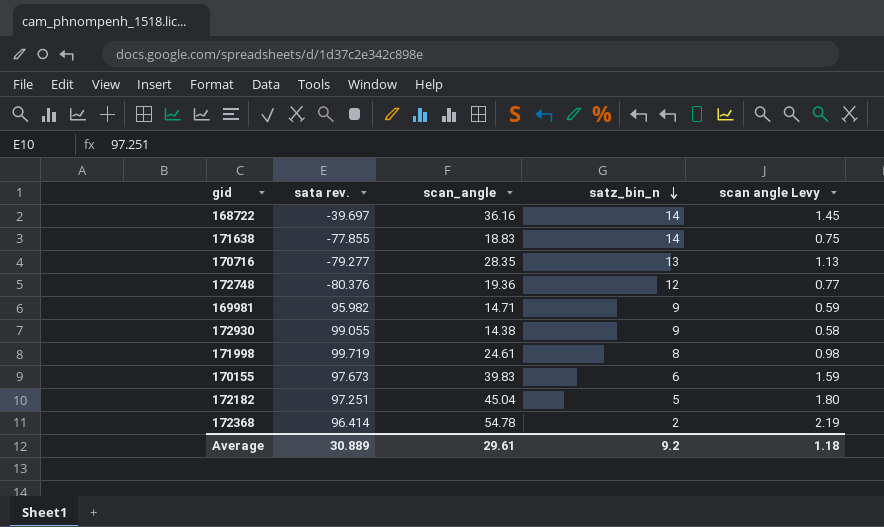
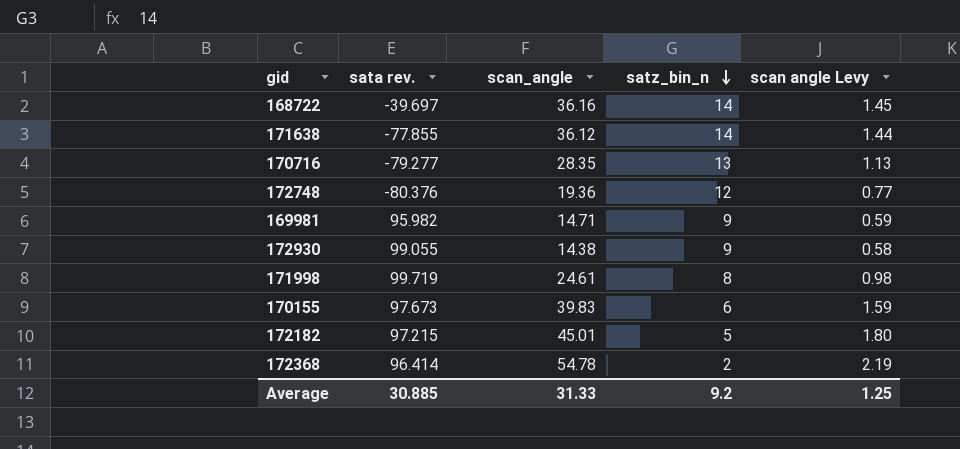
171638 | scan_angle: 18.83 -> 36.12
171638 | scan angle Levy: 0.75 -> 1.44
172182 | sata rev.: 97.251 -> 97.215
172182 | scan_angle: 45.04 -> 45.01
Average | sata rev.: 30.889 -> 30.885
Average | scan_angle: 29.61 -> 31.33
Average | scan angle Levy: 1.18 -> 1.25

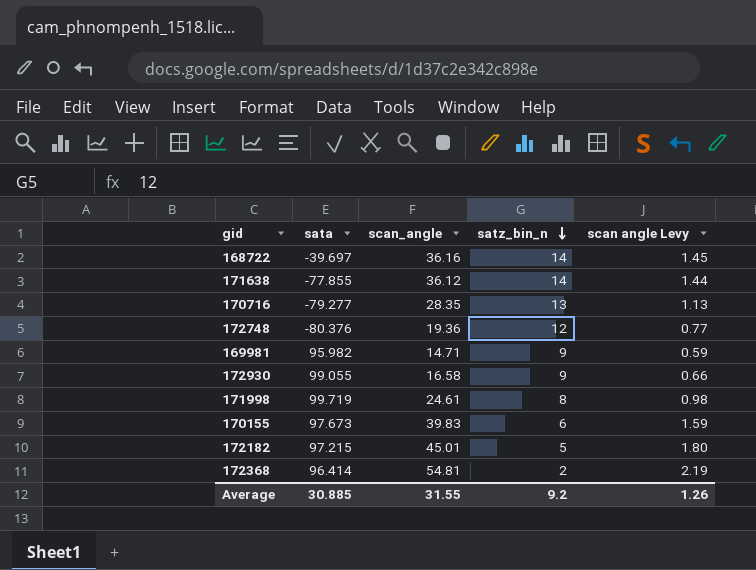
column name: sata rev. -> sata
172930 | scan_angle: 14.38 -> 16.58
172930 | scan angle Levy: 0.58 -> 0.66
172368 | scan_angle: 54.78 -> 54.81
Average | scan_angle: 31.33 -> 31.55
Average | scan angle Levy: 1.25 -> 1.26

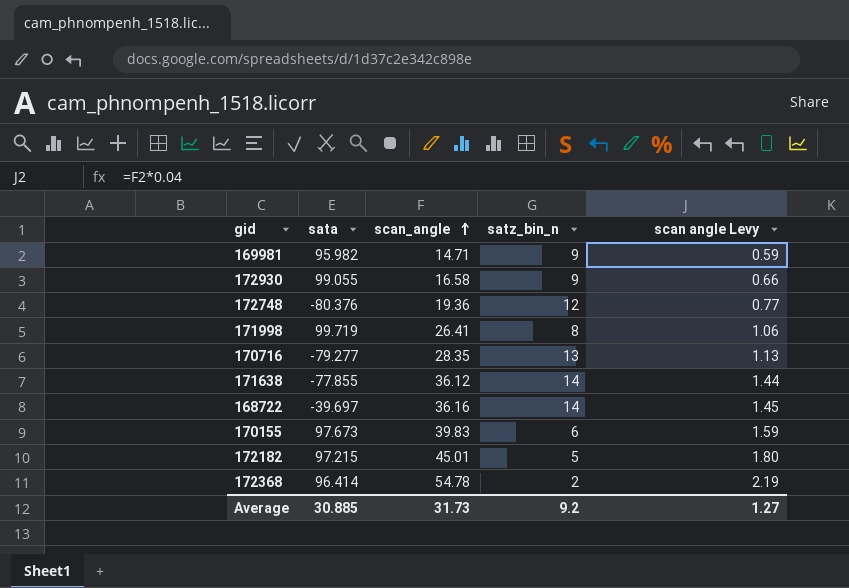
row order: satz_bin_n descending -> scan_angle ascending
171998 | scan_angle: 24.61 -> 26.41
171998 | scan angle Levy: 0.98 -> 1.06
172368 | scan_angle: 54.81 -> 54.78
Average | scan_angle: 31.55 -> 31.73
Average | scan angle Levy: 1.26 -> 1.27

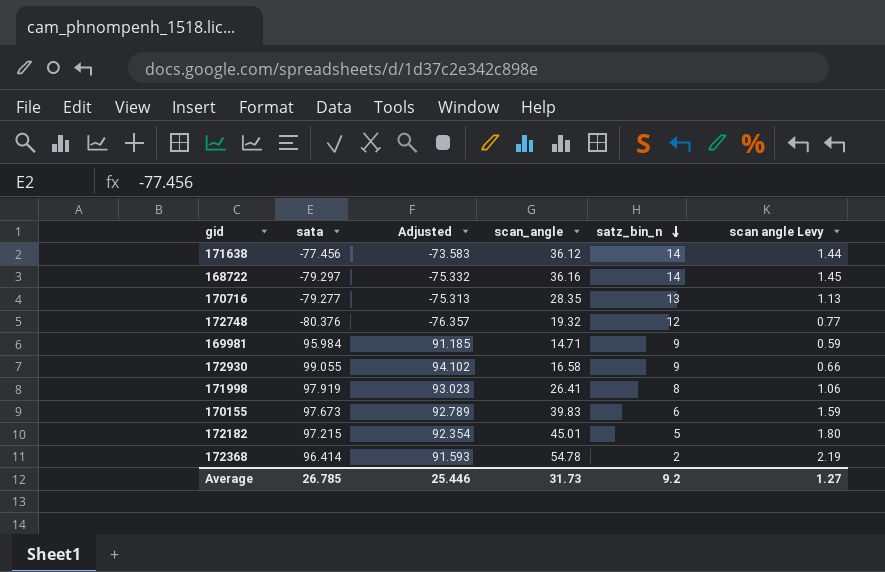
row order: scan_angle ascending -> satz_bin_n descending
column Adjusted | formula: none -> [sata] * 0.95
171638 | sata: -77.855 -> -77.456
168722 | sata: -39.697 -> -79.297
172748 | scan_angle: 19.36 -> 19.32
169981 | sata: 95.982 -> 95.984
171998 | sata: 99.719 -> 97.919
Average | sata: 30.885 -> 26.785

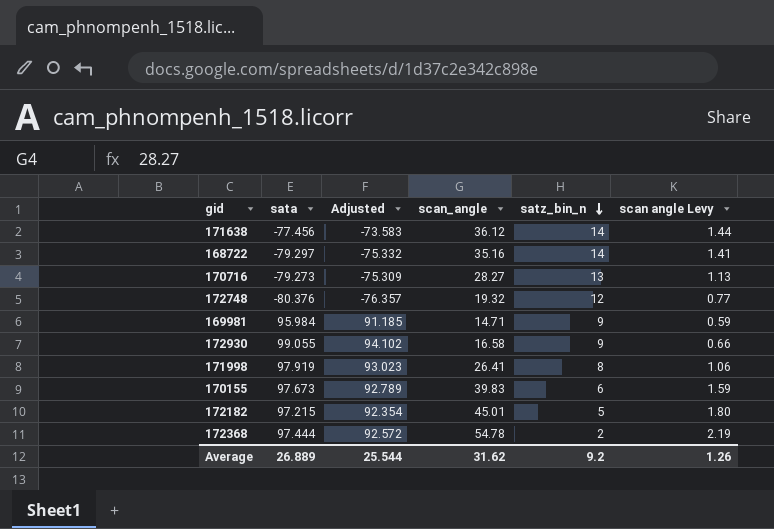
168722 | scan_angle: 36.16 -> 35.16
168722 | scan angle Levy: 1.45 -> 1.41
170716 | sata: -79.277 -> -79.273
170716 | Adjusted: -75.313 -> -75.309
170716 | scan_angle: 28.35 -> 28.27
172368 | sata: 96.414 -> 97.444
172368 | Adjusted: 91.593 -> 92.572
Average | sata: 26.785 -> 26.889
Average | Adjusted: 25.446 -> 25.544
Average | scan_angle: 31.73 -> 31.62
Average | scan angle Levy: 1.27 -> 1.26

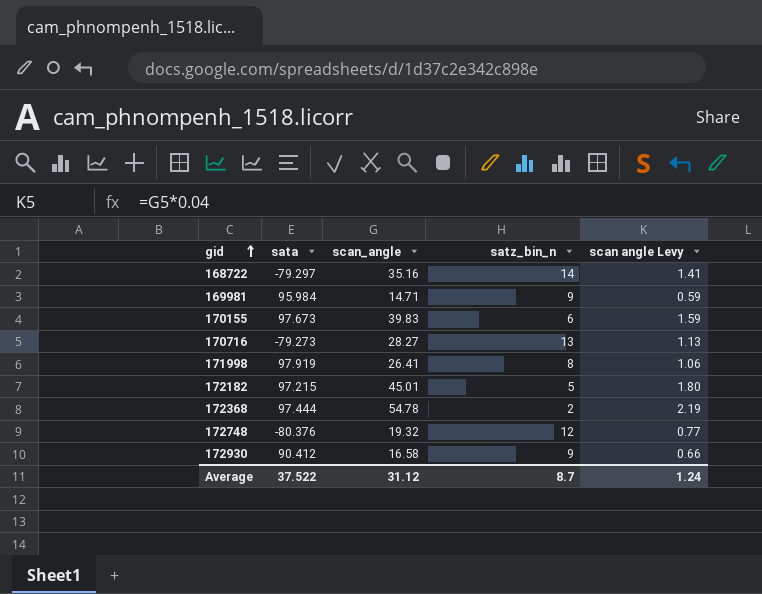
row order: satz_bin_n descending -> gid ascending
column Adjusted | formula: [sata] * 0.95 -> none
row 171638: -77.456 | -73.583 | 36.12 | 14 | 1.44 -> none
172930 | sata: 99.055 -> 90.412
Average | sata: 26.889 -> 37.522
Average | scan_angle: 31.62 -> 31.12
Average | satz_bin_n: 9.2 -> 8.7
Average | scan angle Levy: 1.26 -> 1.24

